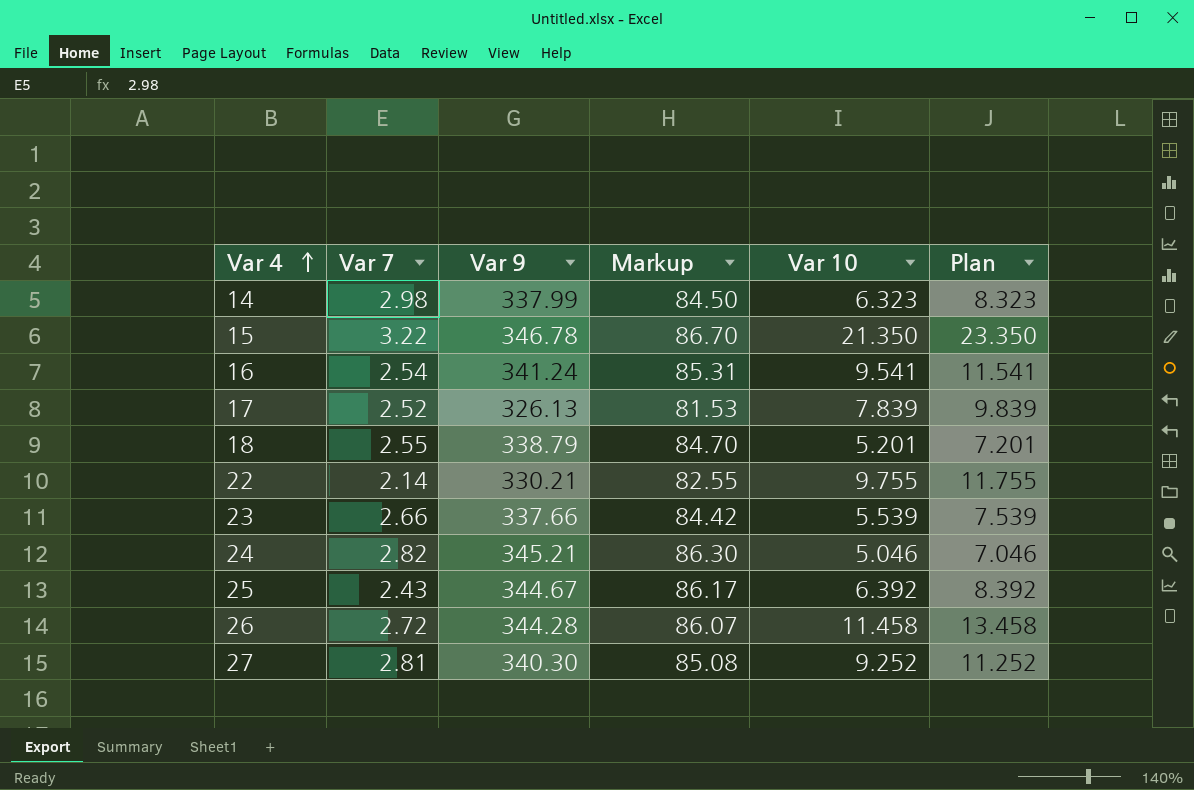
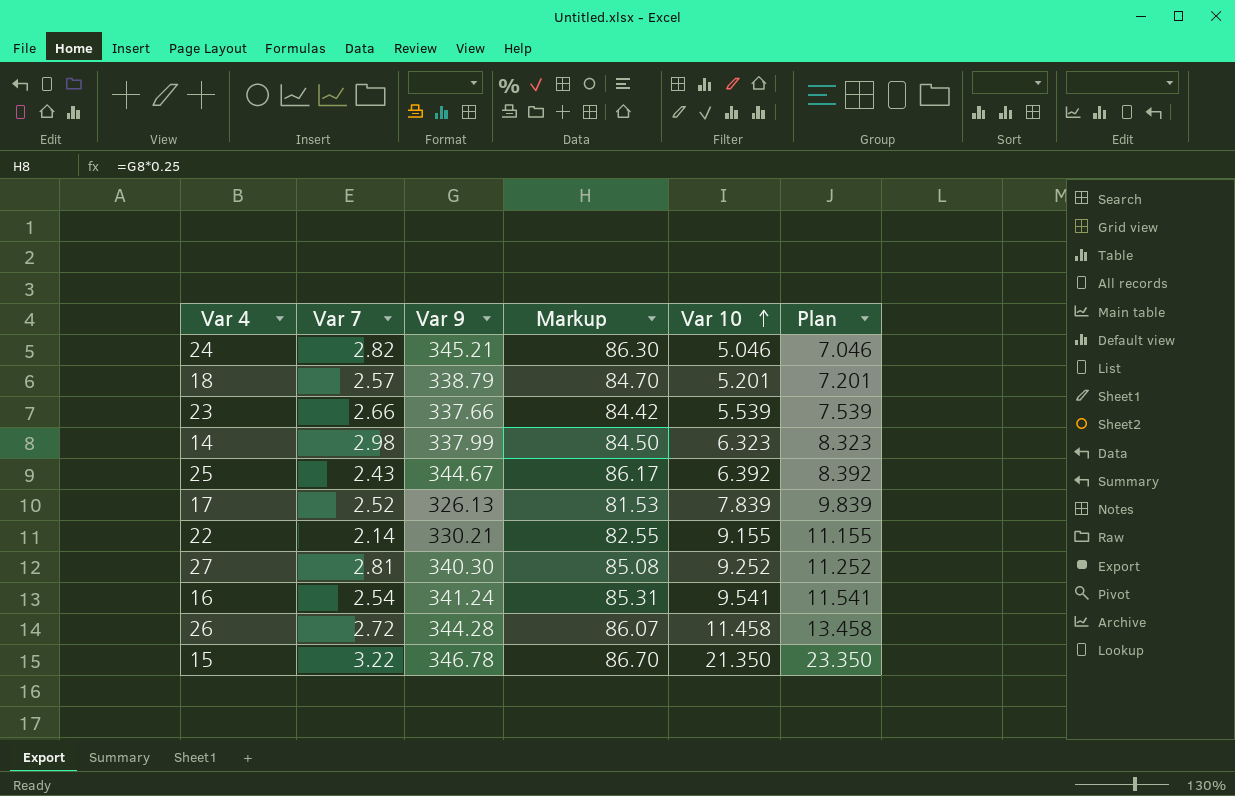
row order: Var 4 ascending -> Var 10 ascending
18 | Var 7: 2.55 -> 2.57
22 | Var 10: 9.755 -> 9.155
22 | Plan: 11.755 -> 11.155

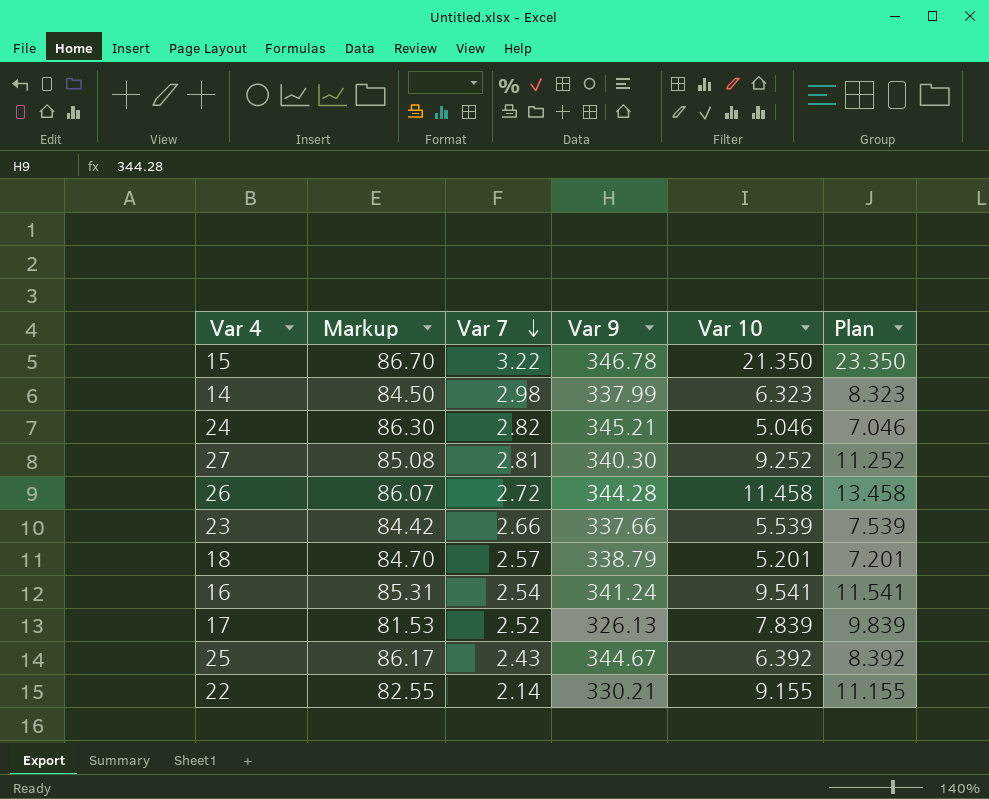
row order: Var 10 ascending -> Var 7 descending
column Markup | position: 4 -> 2

